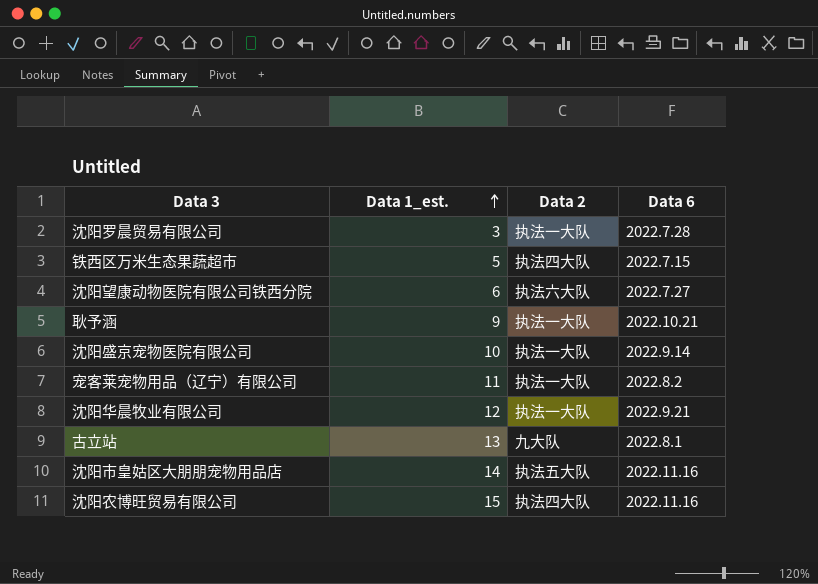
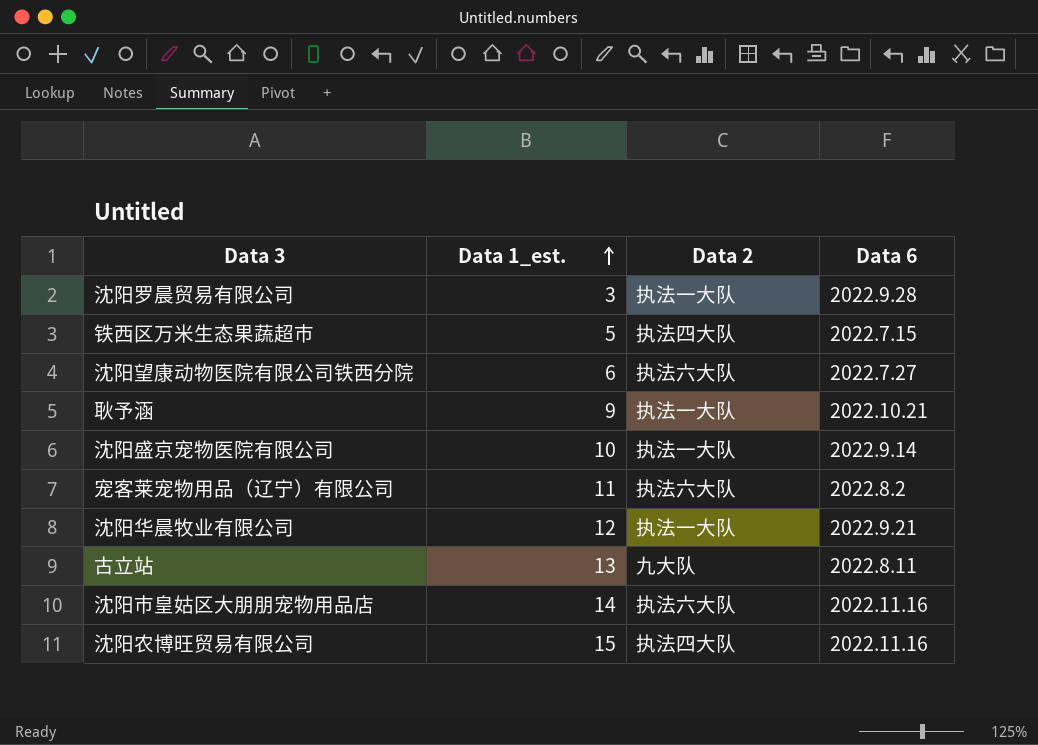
沈阳罗晨贸易有限公司 | Data 6: 2022.7.28 -> 2022.9.28
宠客莱宠物用品（辽宁）有限公司 | Data 2: 执法一大队 -> 执法六大队
古立站 | Data 6: 2022.8.1 -> 2022.8.11
沈阳市皇姑区大朋朋宠物用品店 | Data 2: 执法五大队 -> 执法六大队

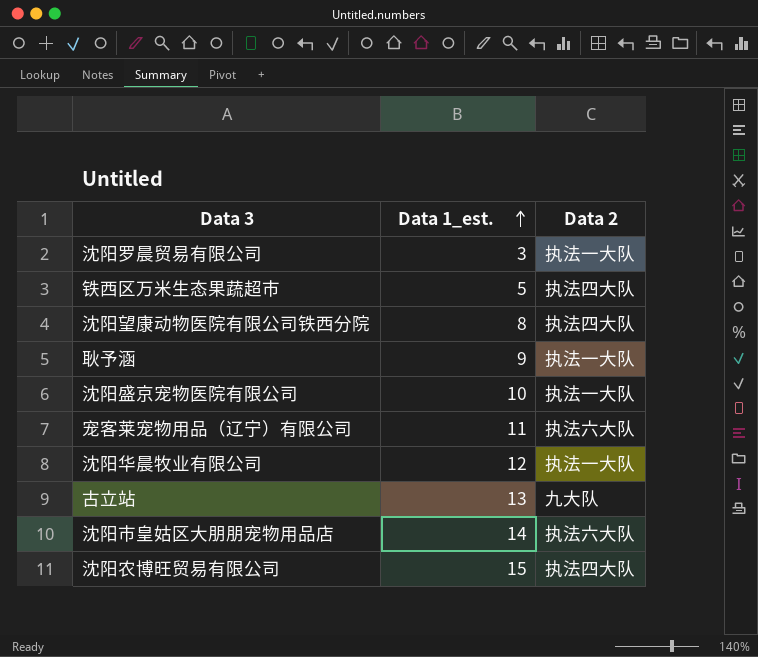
column Data 6 | position: 4 -> none
沈阳望康动物医院有限公司铁西分院 | Data 1_est.: 6 -> 8
沈阳望康动物医院有限公司铁西分院 | Data 2: 执法六大队 -> 执法四大队

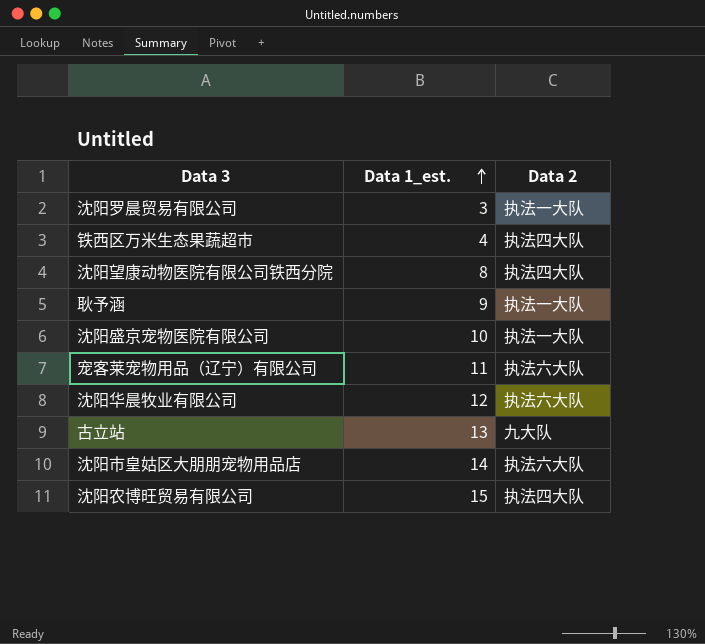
铁西区万米生态果蔬超市 | Data 1_est.: 5 -> 4
沈阳华晨牧业有限公司 | Data 2: 执法一大队 -> 执法六大队

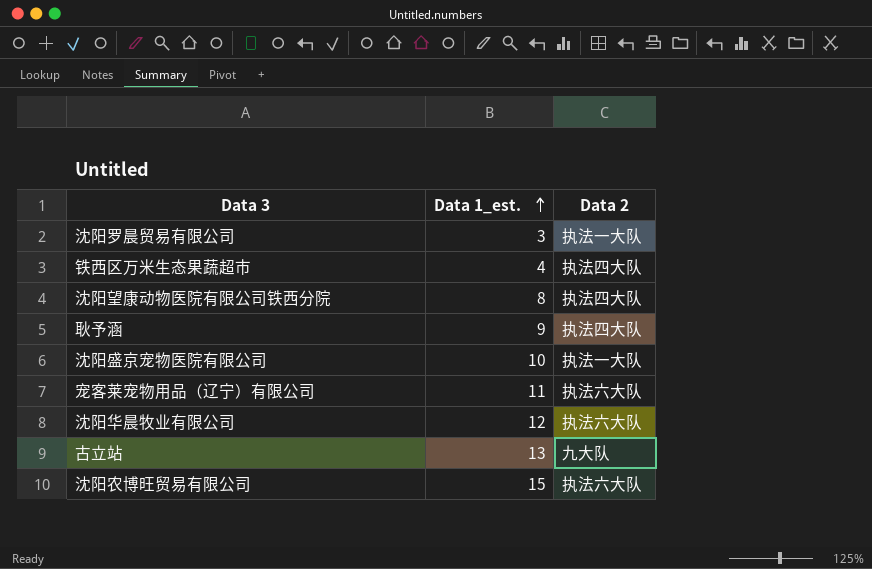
row 沈阳市皇姑区大朋朋宠物用品店: 14 | 执法六大队 -> none
耿予涵 | Data 2: 执法一大队 -> 执法四大队
沈阳农博旺贸易有限公司 | Data 2: 执法四大队 -> 执法六大队

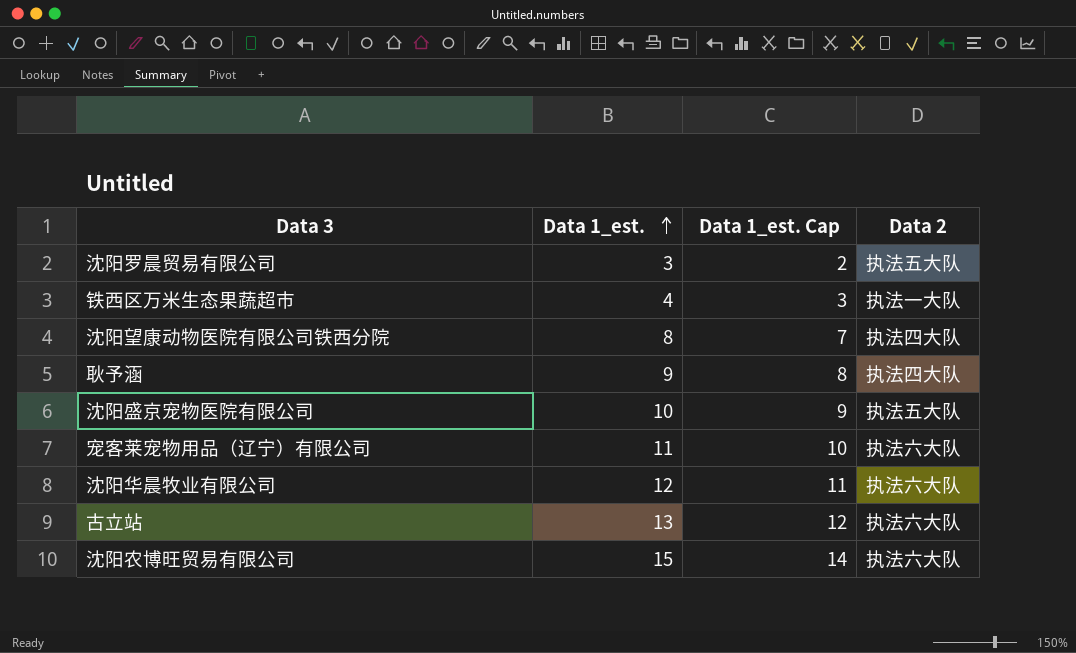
column Data 1_est. Cap | formula: none -> [Data 1_est.] - 1
沈阳罗晨贸易有限公司 | Data 2: 执法一大队 -> 执法五大队
铁西区万米生态果蔬超市 | Data 2: 执法四大队 -> 执法一大队
沈阳盛京宠物医院有限公司 | Data 2: 执法一大队 -> 执法五大队
古立站 | Data 2: 九大队 -> 执法六大队

